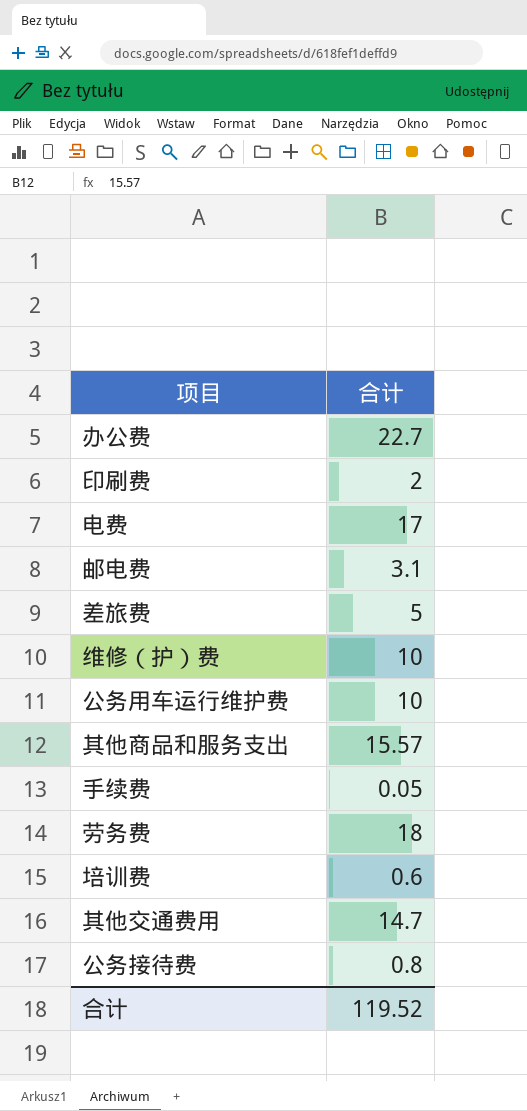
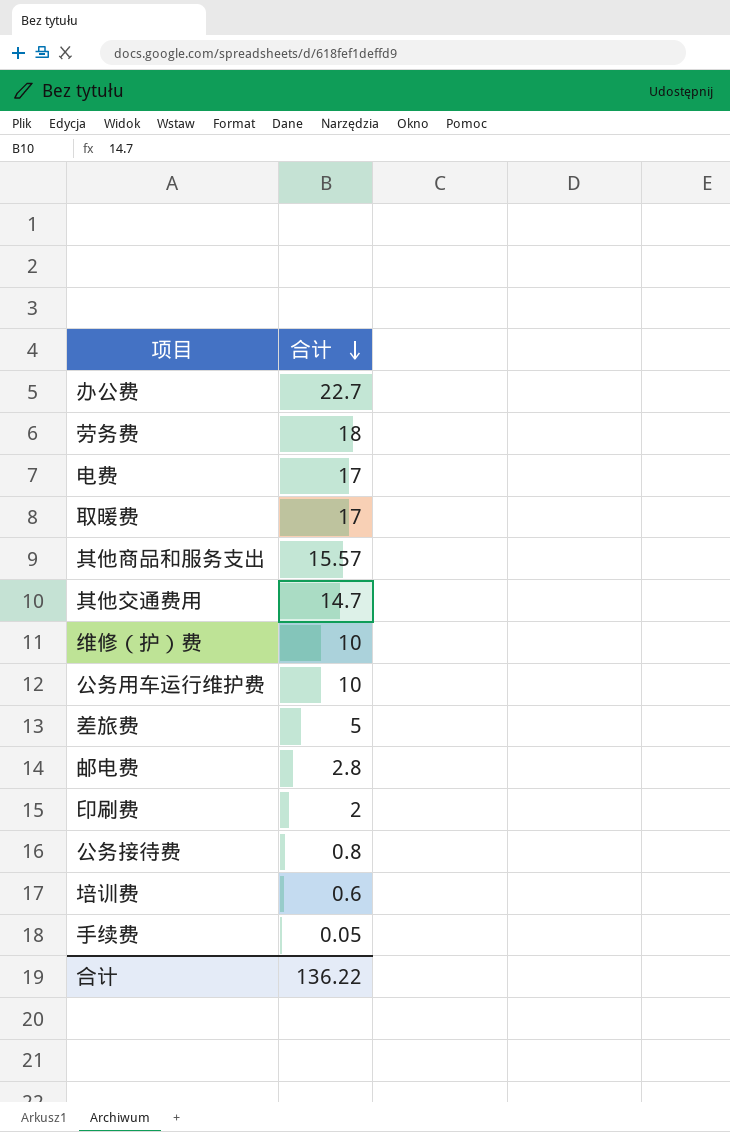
row order: none -> 合计 descending
row 取暖费: none -> 17
邮电费 | 合计: 3.1 -> 2.8
合计 | 合计: 119.52 -> 136.22

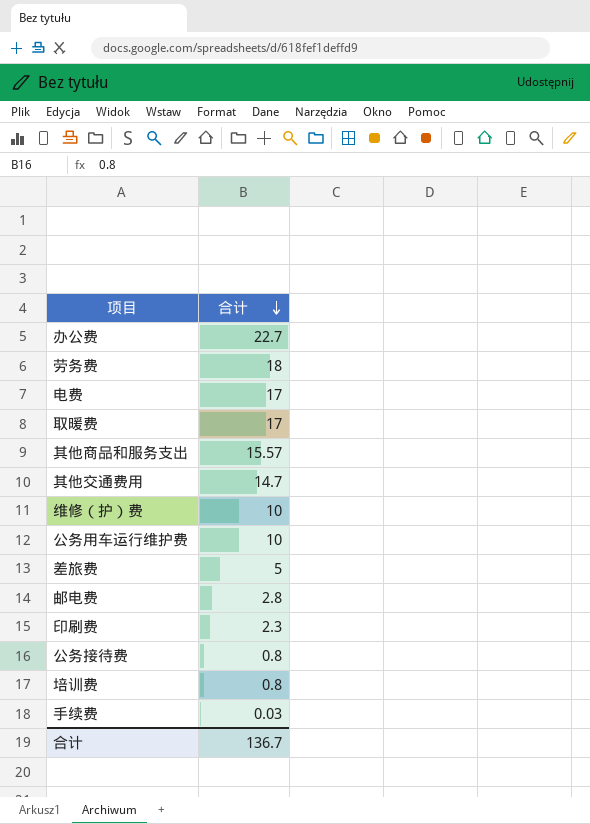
印刷费 | 合计: 2 -> 2.3
培训费 | 合计: 0.6 -> 0.8
手续费 | 合计: 0.05 -> 0.03
合计 | 合计: 136.22 -> 136.7

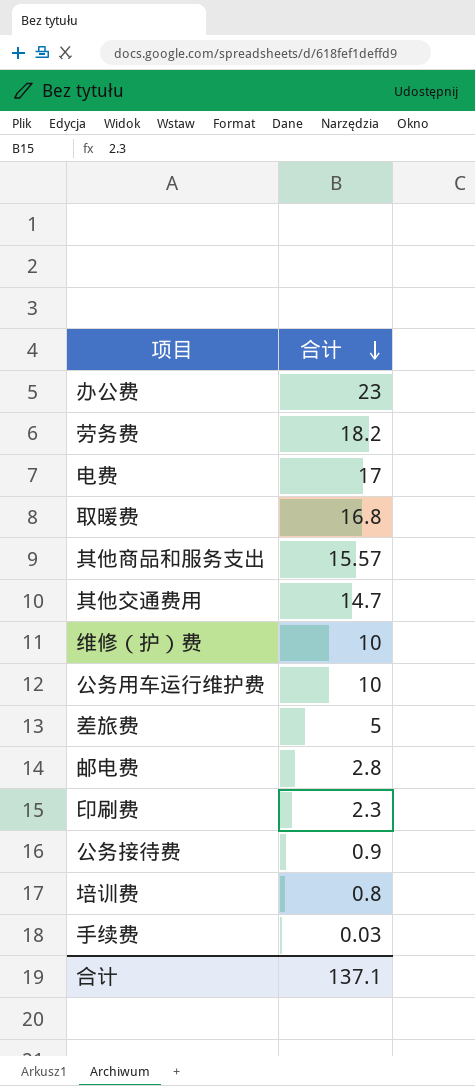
办公费 | 合计: 22.7 -> 23
劳务费 | 合计: 18 -> 18.2
取暖费 | 合计: 17 -> 16.8
公务接待费 | 合计: 0.8 -> 0.9
合计 | 合计: 136.7 -> 137.1

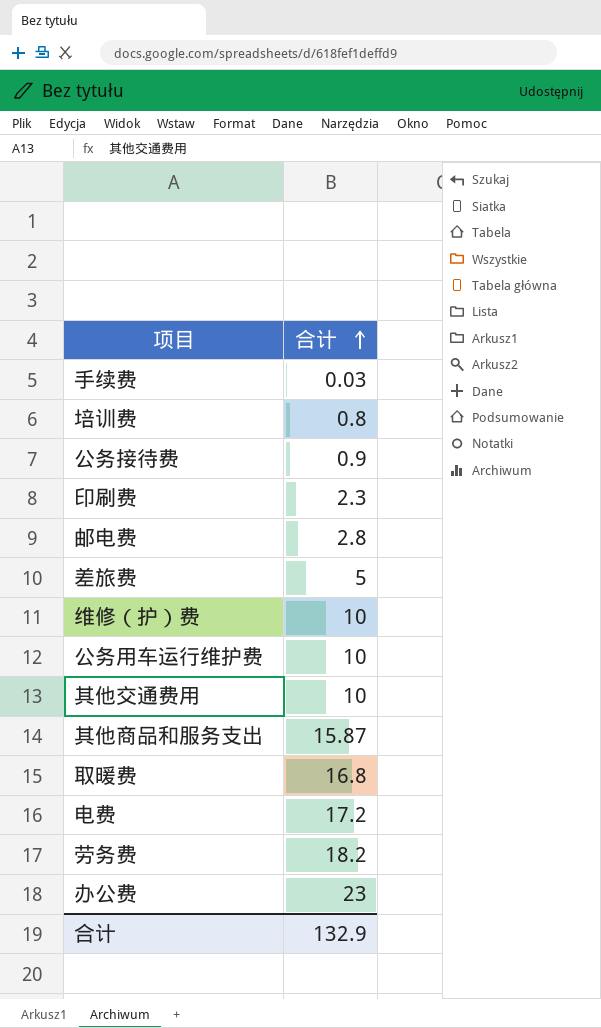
row order: 合计 descending -> 合计 ascending
其他交通费用 | 合计: 14.7 -> 10
其他商品和服务支出 | 合计: 15.57 -> 15.87
电费 | 合计: 17 -> 17.2
合计 | 合计: 137.1 -> 132.9

